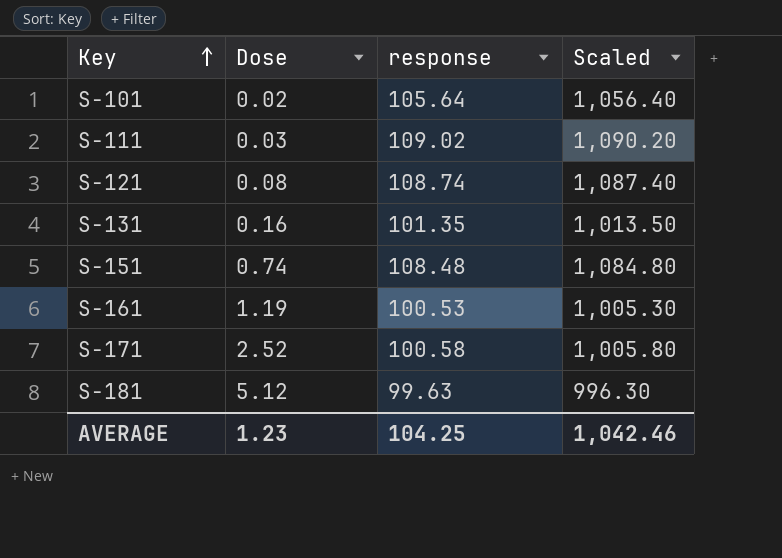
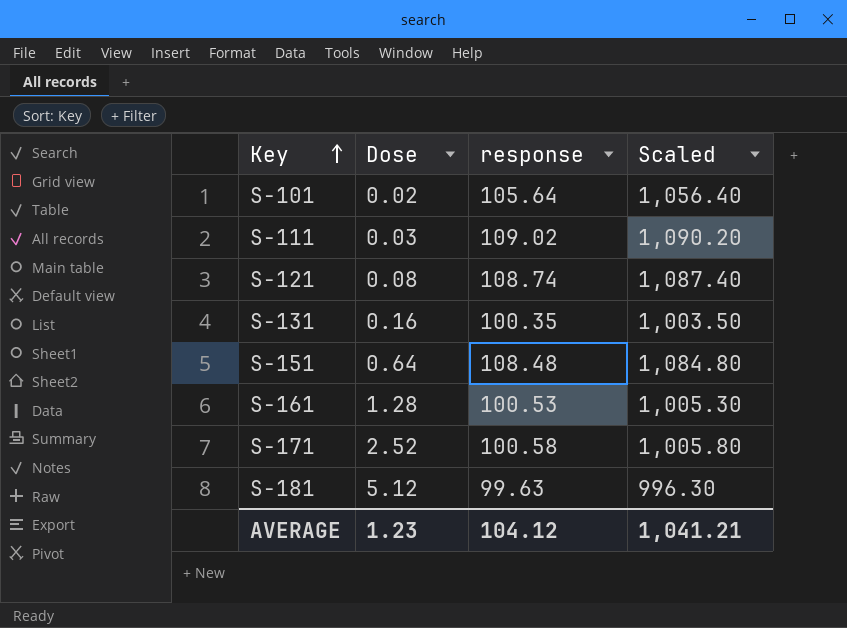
S-131 | response: 101.35 -> 100.35
S-131 | Scaled: 1,013.50 -> 1,003.50
S-151 | Dose: 0.74 -> 0.64
S-161 | Dose: 1.19 -> 1.28
AVERAGE | response: 104.25 -> 104.12
AVERAGE | Scaled: 1,042.46 -> 1,041.21

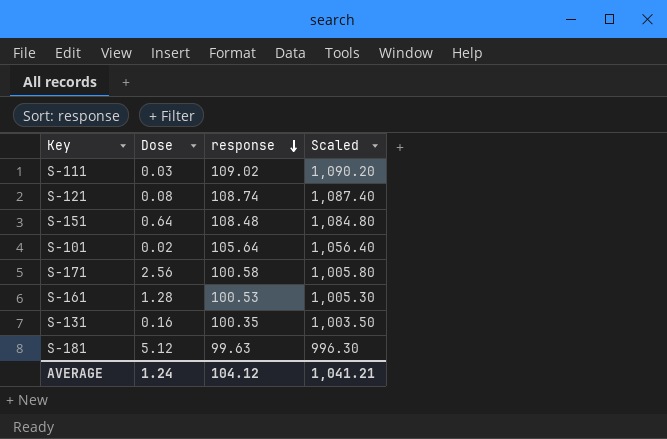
row order: Key ascending -> response descending
S-171 | Dose: 2.52 -> 2.56
AVERAGE | Dose: 1.23 -> 1.24

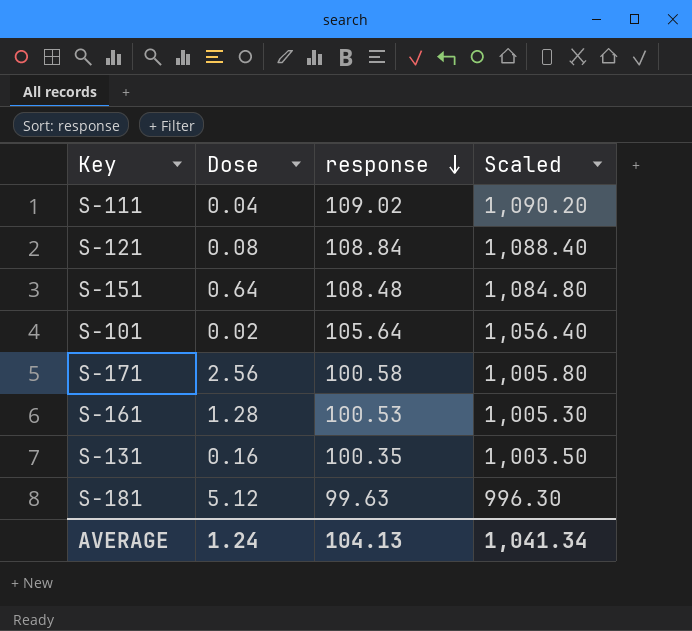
S-111 | Dose: 0.03 -> 0.04
S-121 | response: 108.74 -> 108.84
S-121 | Scaled: 1,087.40 -> 1,088.40
AVERAGE | response: 104.12 -> 104.13
AVERAGE | Scaled: 1,041.21 -> 1,041.34

